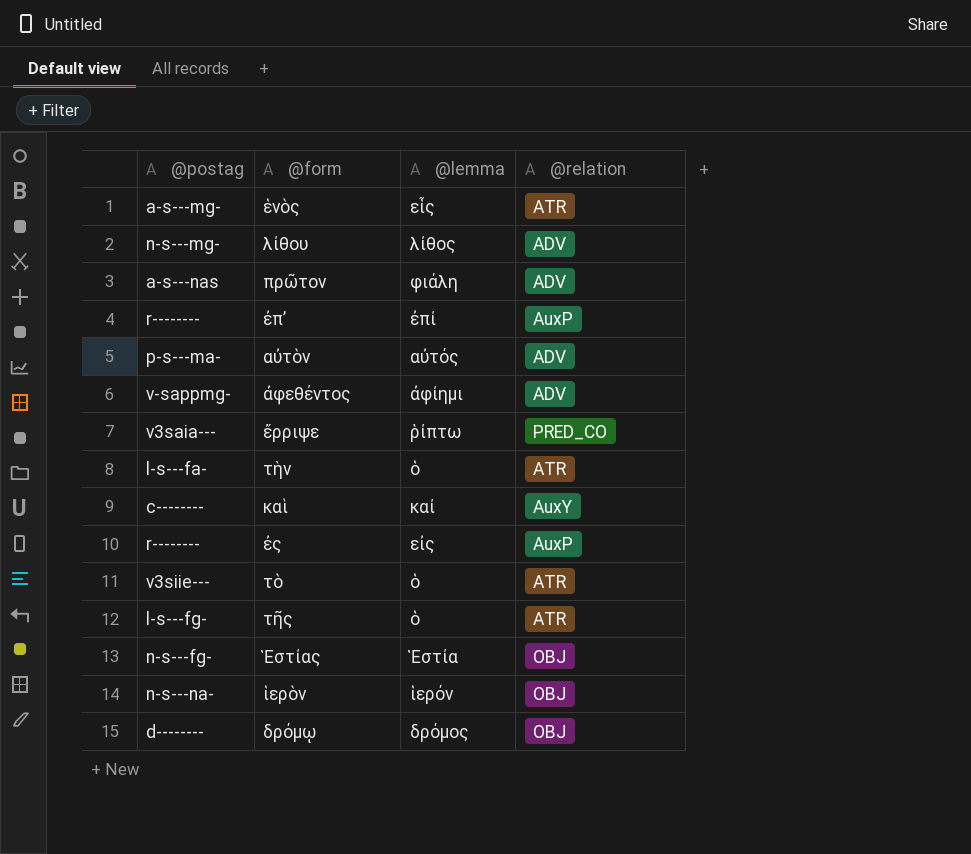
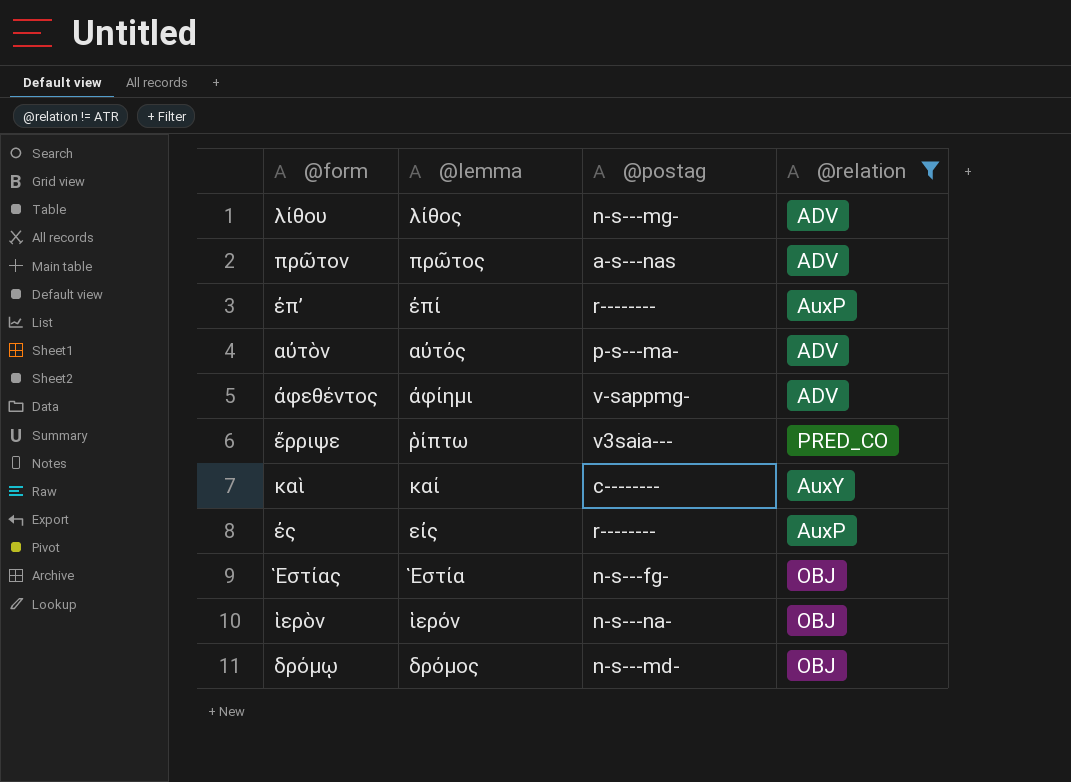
filter: none -> @relation != ATR
column @postag | position: 1 -> 3
πρῶτον | @lemma: φιάλη -> πρῶτος
δρόμῳ | @postag: d-------- -> n-s---md-

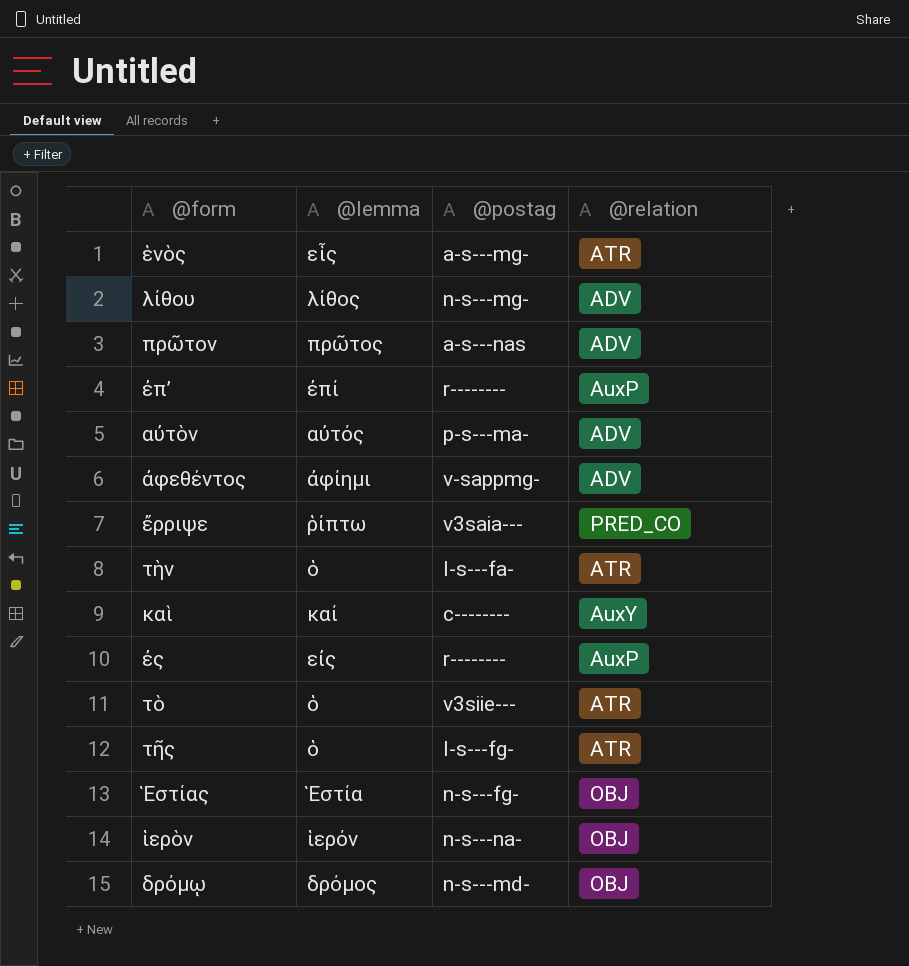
filter: @relation != ATR -> none

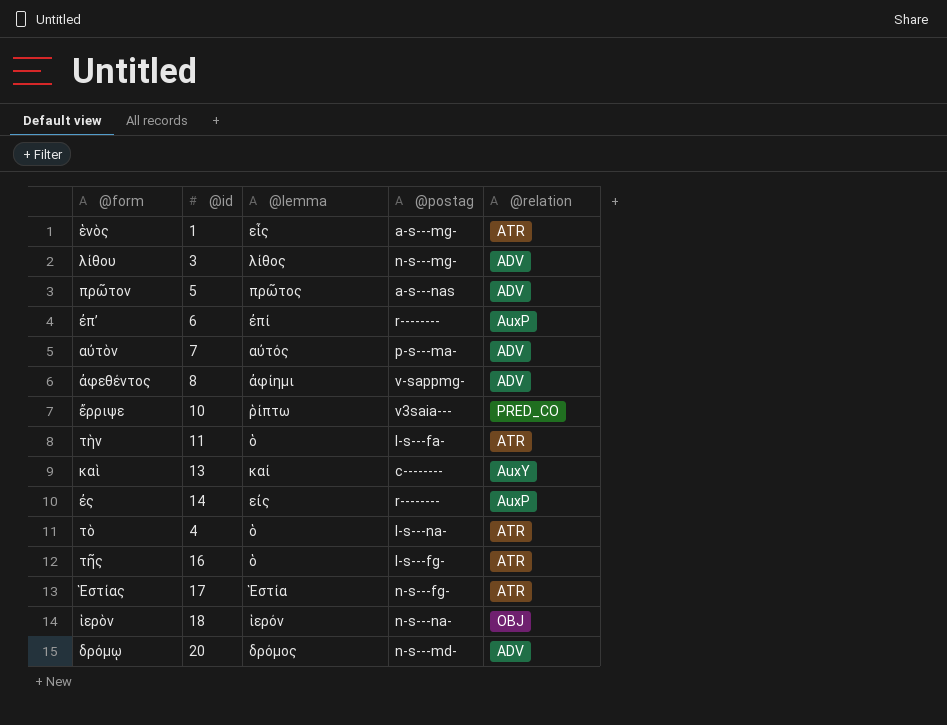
column @id | position: none -> 2
τὸ | @postag: v3siie--- -> l-s---na-
Ἑστίας | @relation: OBJ -> ATR
δρόμῳ | @relation: OBJ -> ADV

